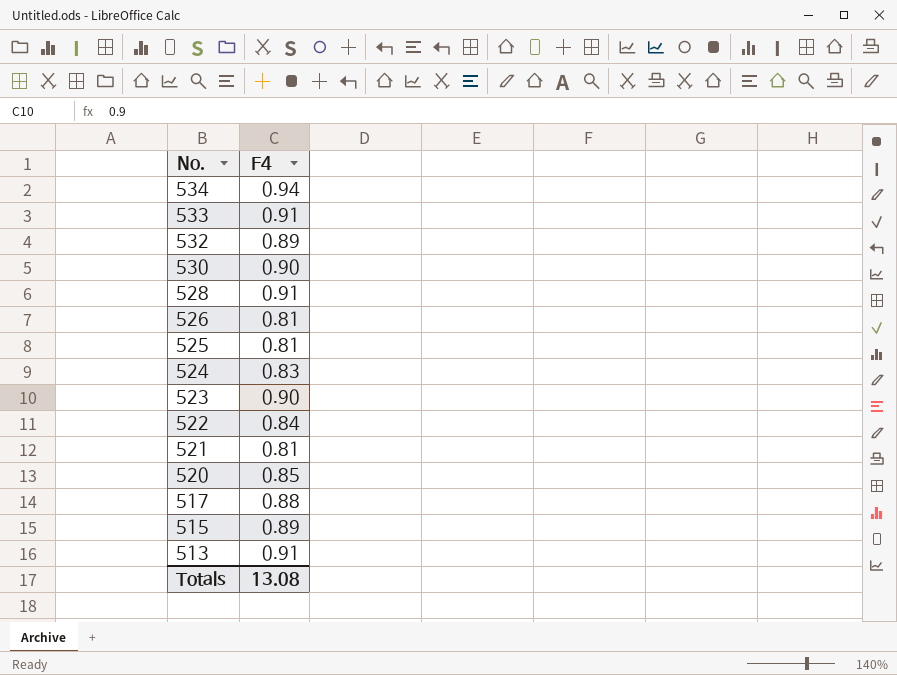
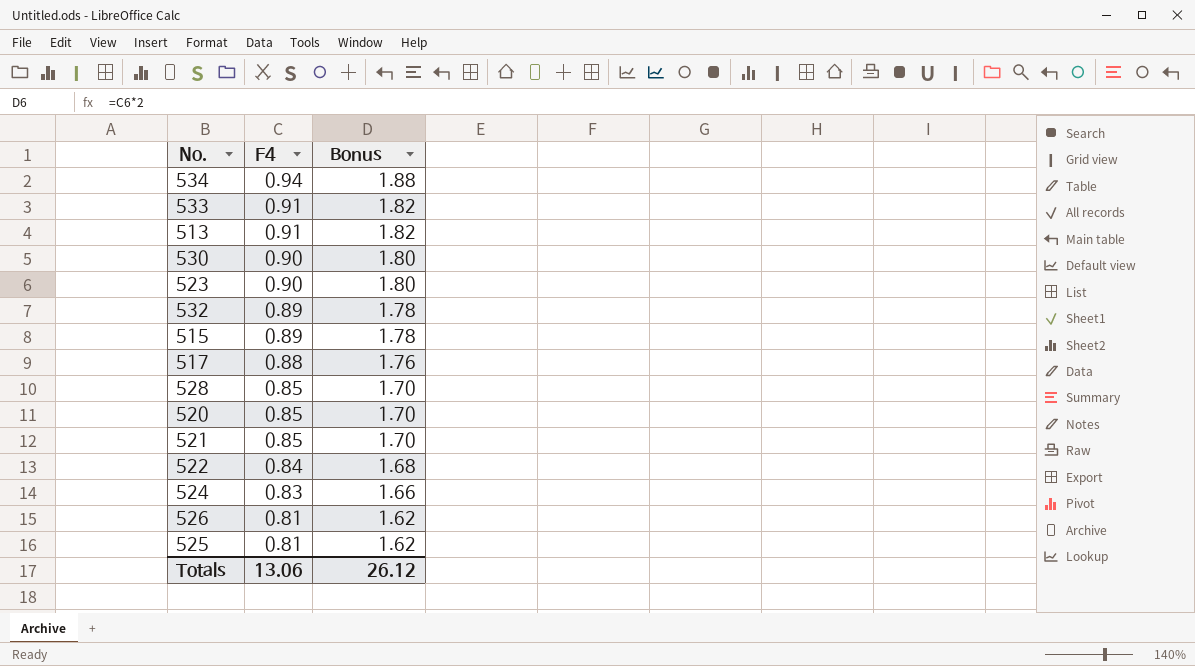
row order: No. descending -> F4 descending
column Bonus | formula: none -> [F4] * 2
528 | F4: 0.91 -> 0.85
521 | F4: 0.81 -> 0.85
Totals | F4: 13.08 -> 13.06

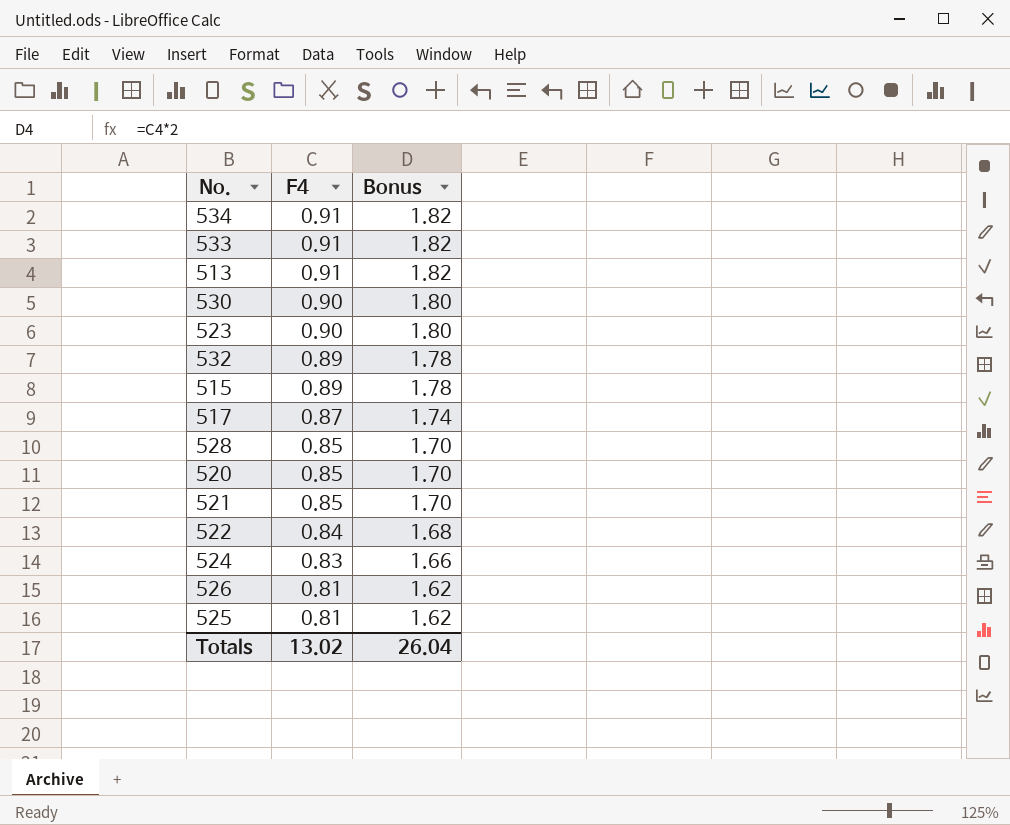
534 | F4: 0.94 -> 0.91
534 | Bonus: 1.88 -> 1.82
517 | F4: 0.88 -> 0.87
517 | Bonus: 1.76 -> 1.74
Totals | F4: 13.06 -> 13.02
Totals | Bonus: 26.12 -> 26.04

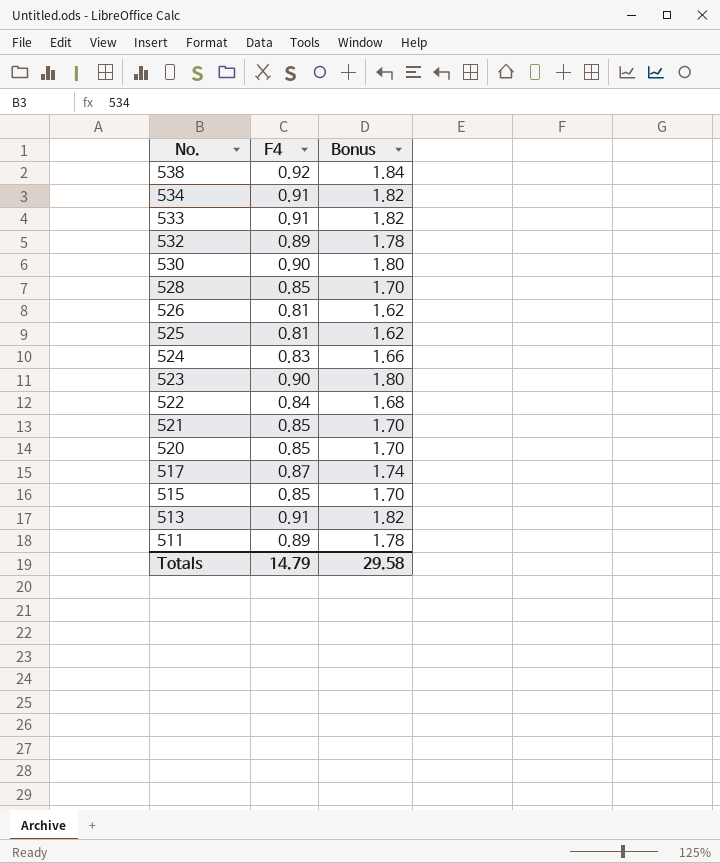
row order: F4 descending -> No. descending
row 538: none -> 0.92 | 1.84
515 | F4: 0.89 -> 0.85
515 | Bonus: 1.78 -> 1.70
row 511: none -> 0.89 | 1.78
Totals | F4: 13.02 -> 14.79
Totals | Bonus: 26.04 -> 29.58

